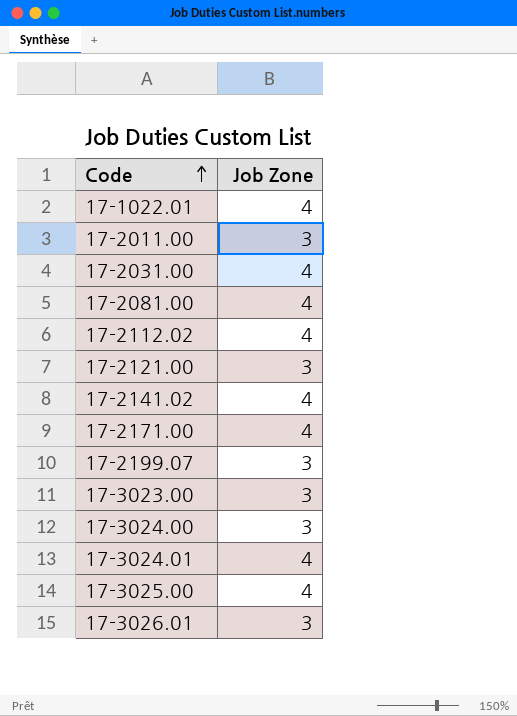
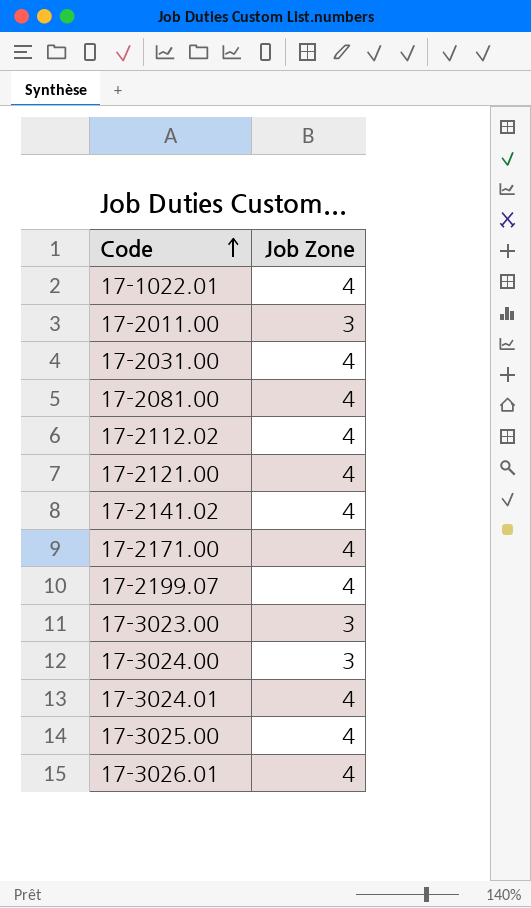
17-2121.00 | Job Zone: 3 -> 4
17-2199.07 | Job Zone: 3 -> 4
17-3026.01 | Job Zone: 3 -> 4

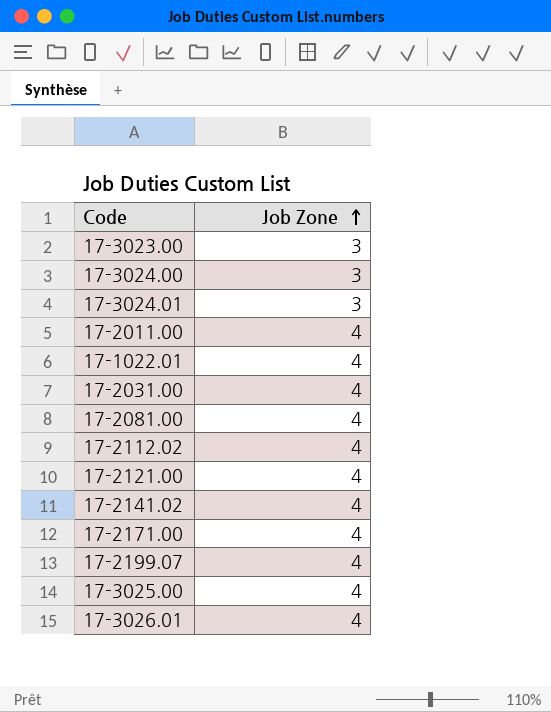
row order: Code ascending -> Job Zone ascending
17-3024.01 | Job Zone: 4 -> 3
17-2011.00 | Job Zone: 3 -> 4

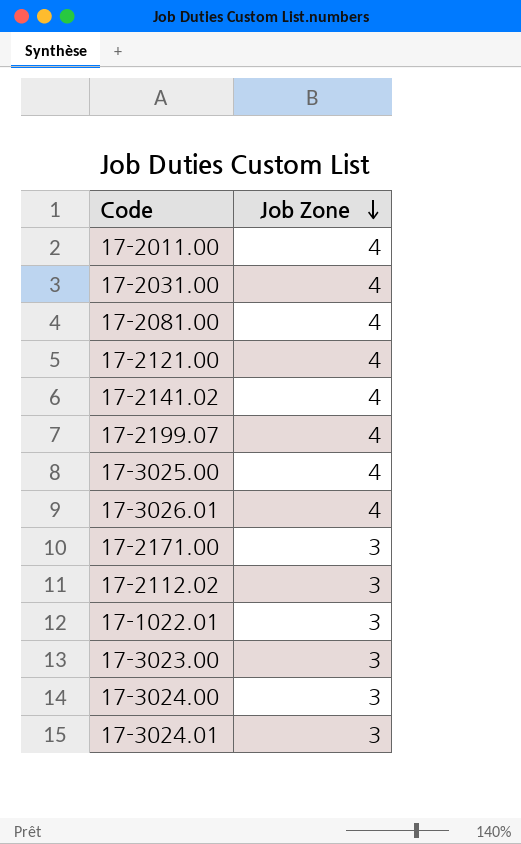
row order: Job Zone ascending -> Job Zone descending
17-2171.00 | Job Zone: 4 -> 3
17-2112.02 | Job Zone: 4 -> 3
17-1022.01 | Job Zone: 4 -> 3

